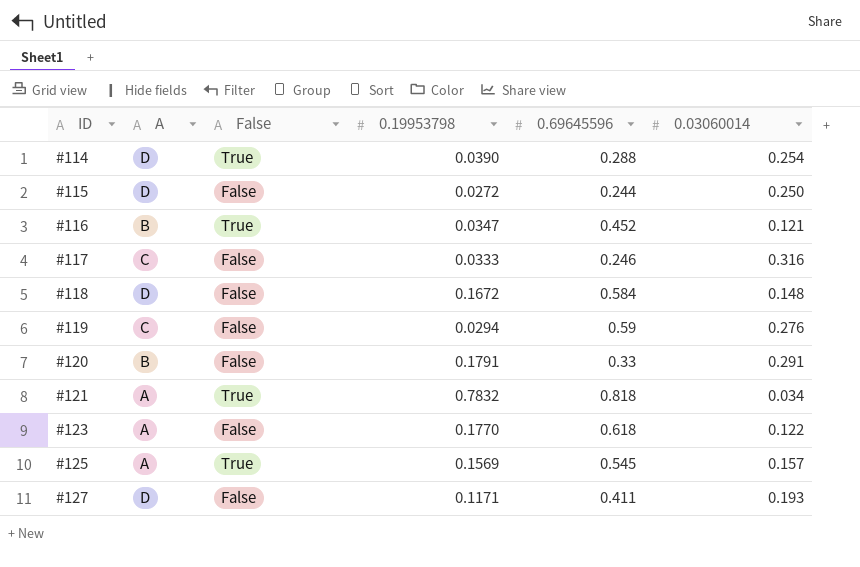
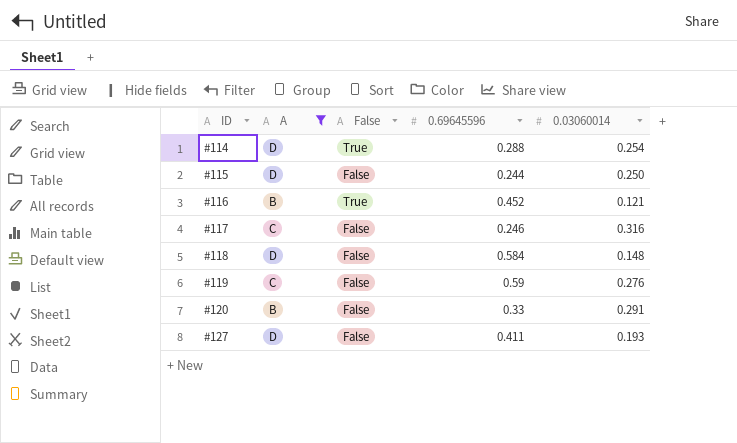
filter: none -> A != A
column 0.19953798 | position: 4 -> none

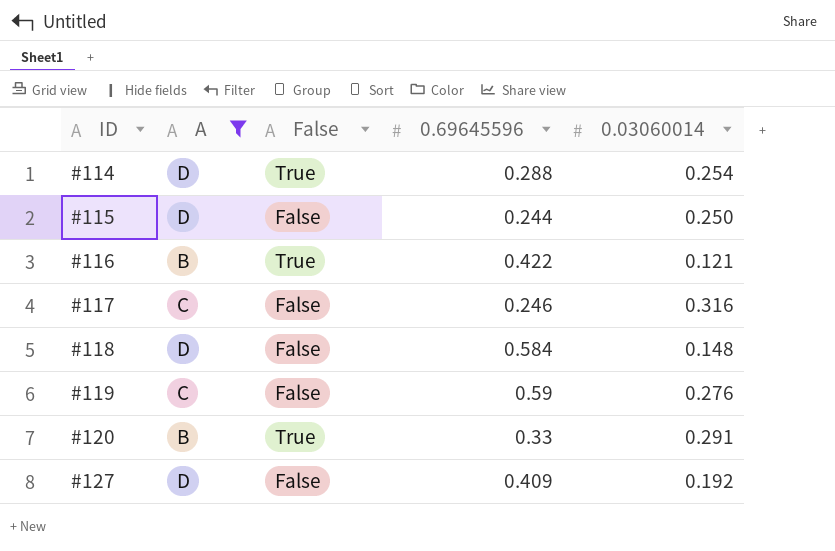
#116 | 0.69645596: 0.452 -> 0.422
#120 | False: False -> True
#127 | 0.69645596: 0.411 -> 0.409
#127 | 0.03060014: 0.193 -> 0.192

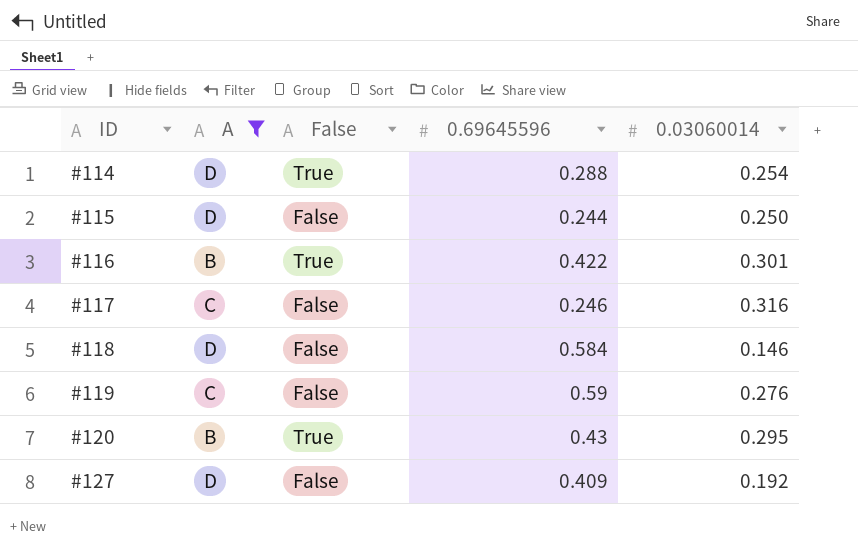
#116 | 0.03060014: 0.121 -> 0.301
#118 | 0.03060014: 0.148 -> 0.146
#120 | 0.69645596: 0.33 -> 0.43
#120 | 0.03060014: 0.291 -> 0.295

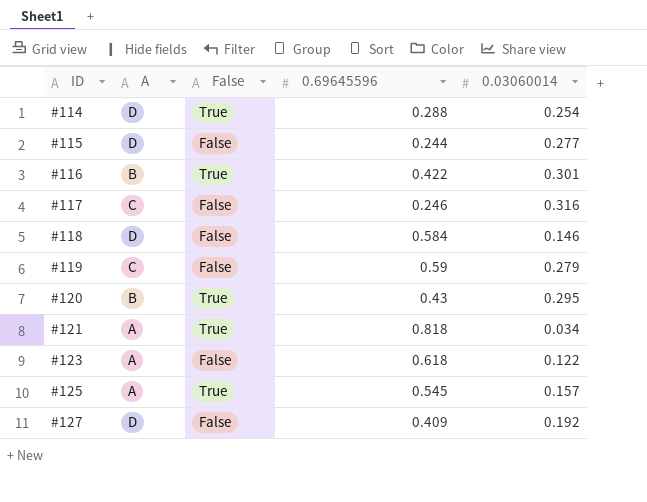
filter: A != A -> none
#115 | 0.03060014: 0.250 -> 0.277
#119 | 0.03060014: 0.276 -> 0.279

